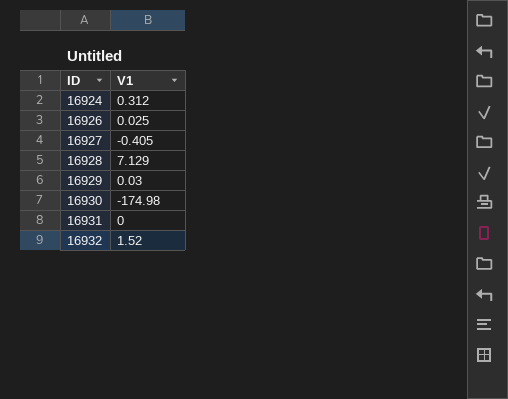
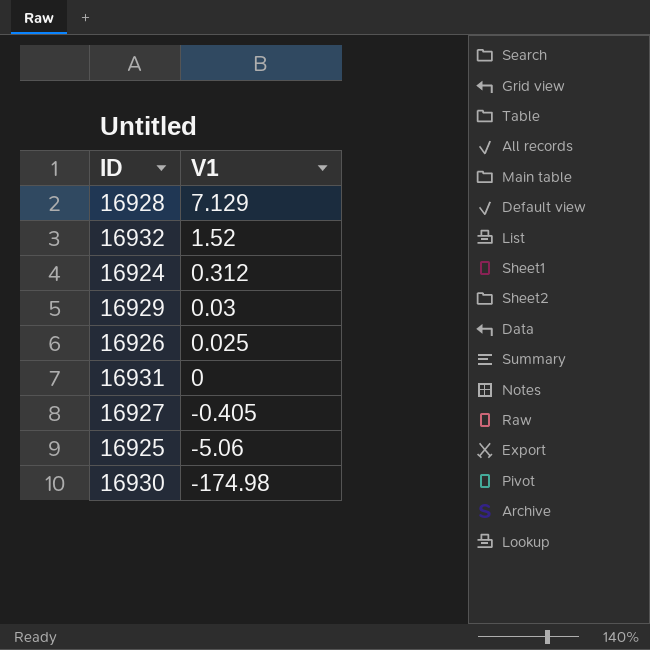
row order: ID ascending -> V1 descending
row 16925: none -> -5.06

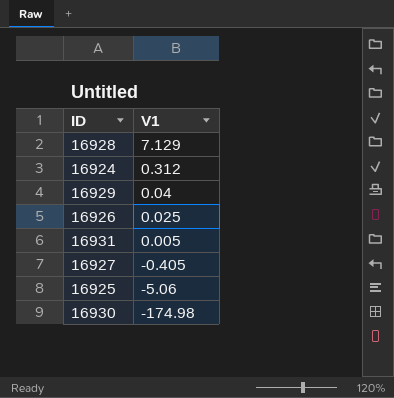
row 16932: 1.52 -> none
16929 | V1: 0.03 -> 0.04
16931 | V1: 0 -> 0.005

